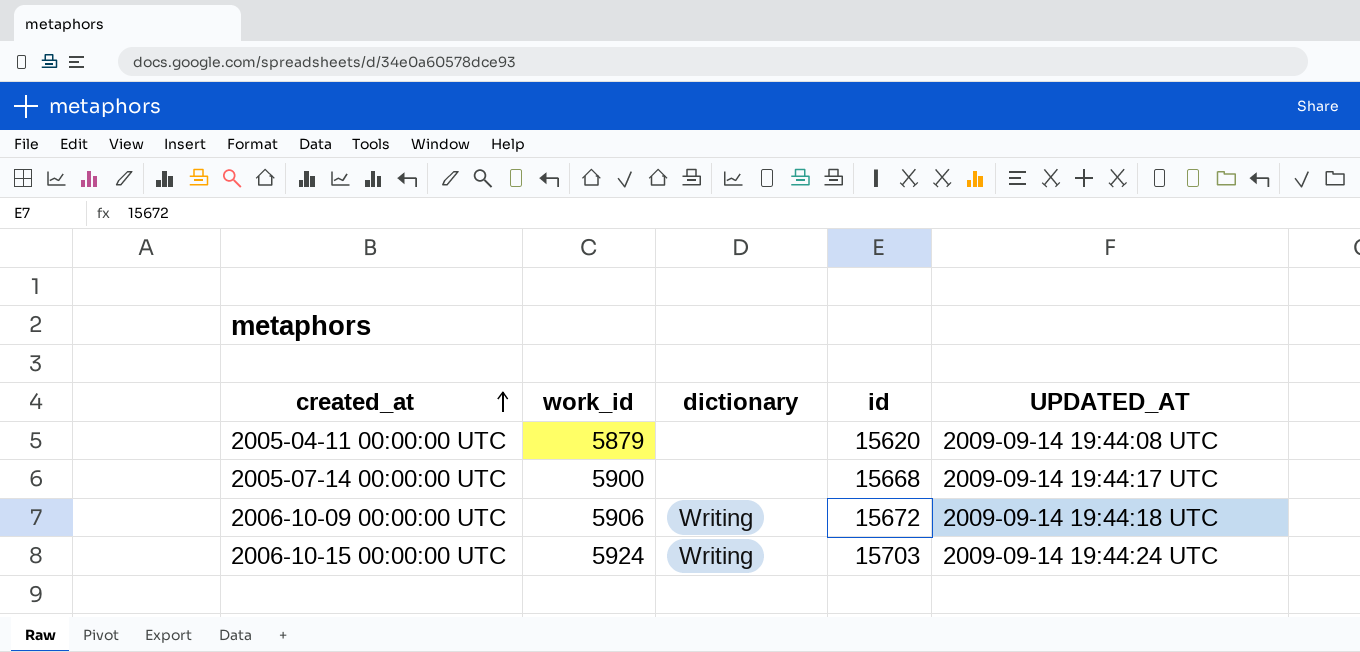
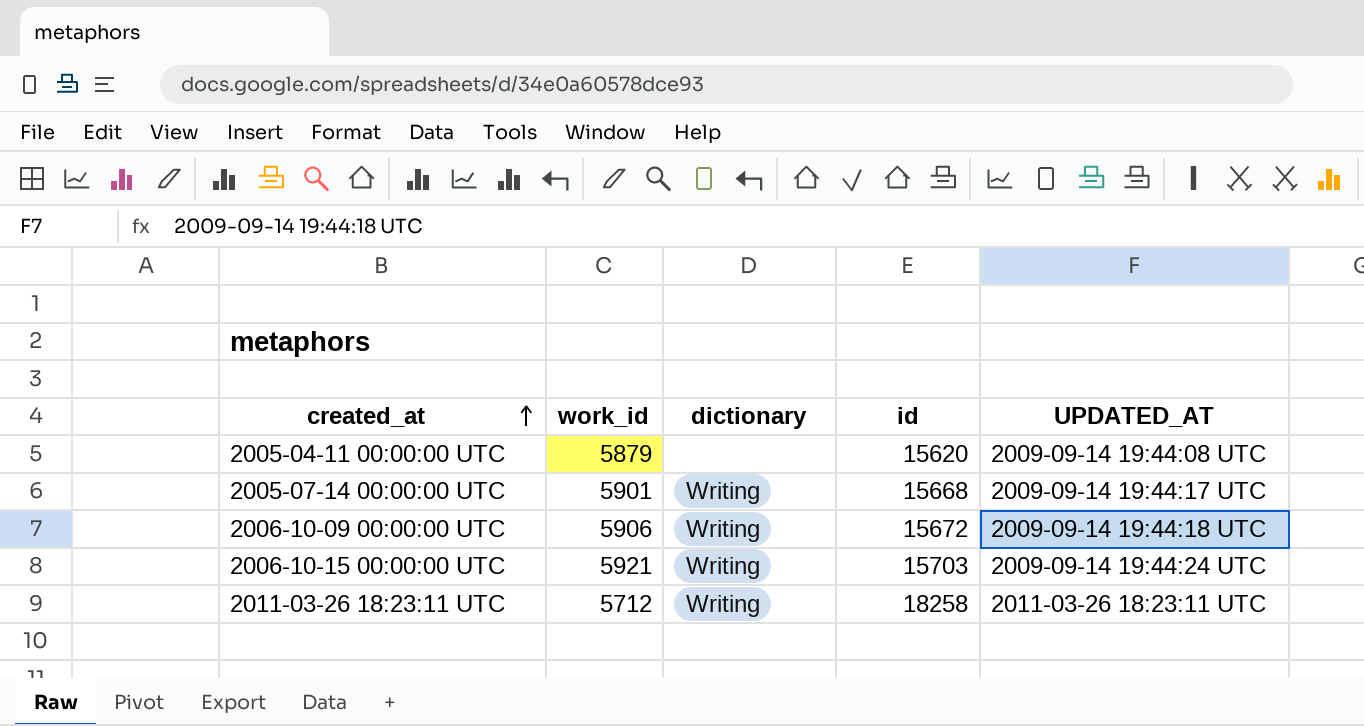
2005-07-14 00:00:00 UTC | work_id: 5900 -> 5901
2005-07-14 00:00:00 UTC | dictionary: none -> Writing
2006-10-15 00:00:00 UTC | work_id: 5924 -> 5921
row 2011-03-26 18:23:11 UTC: none -> 5712 | Writing | 18258 | 2011-03-26 18:23:11 UTC

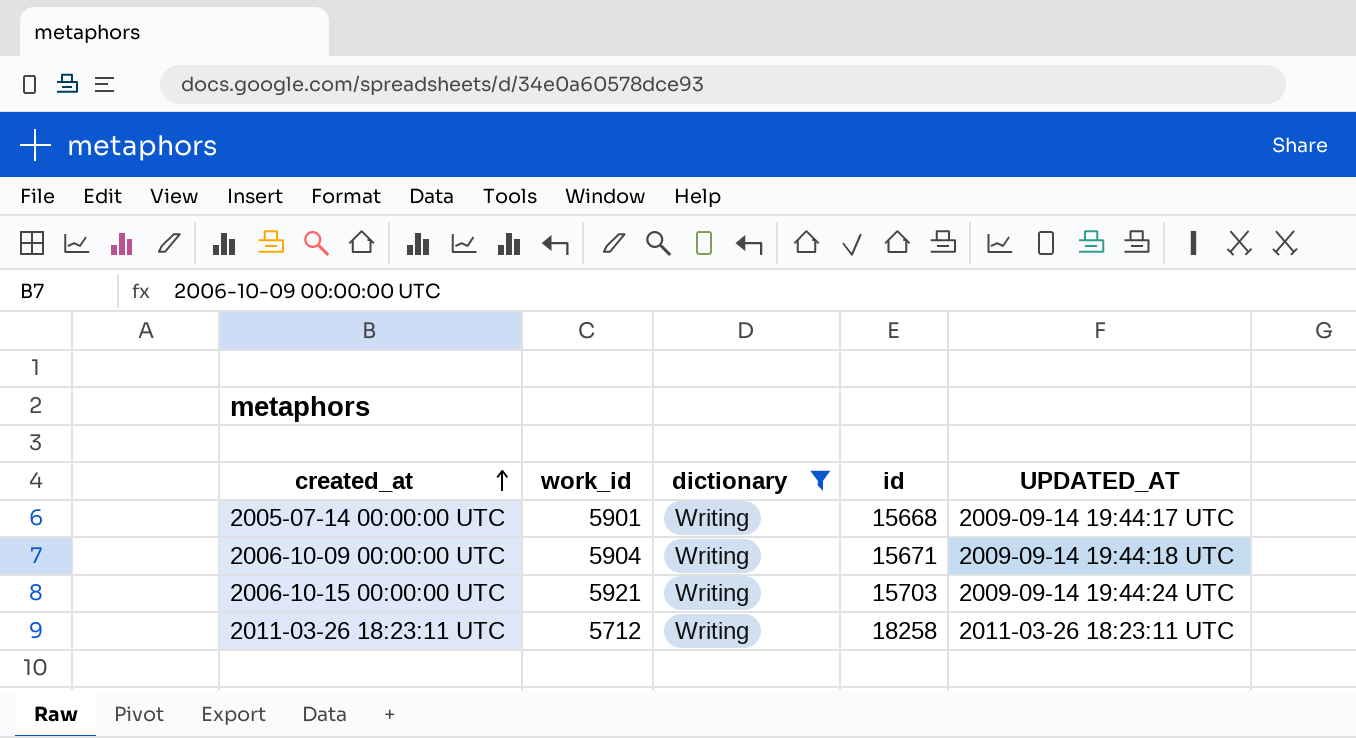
filter: none -> dictionary = Writing
2006-10-09 00:00:00 UTC | work_id: 5906 -> 5904
2006-10-09 00:00:00 UTC | id: 15672 -> 15671

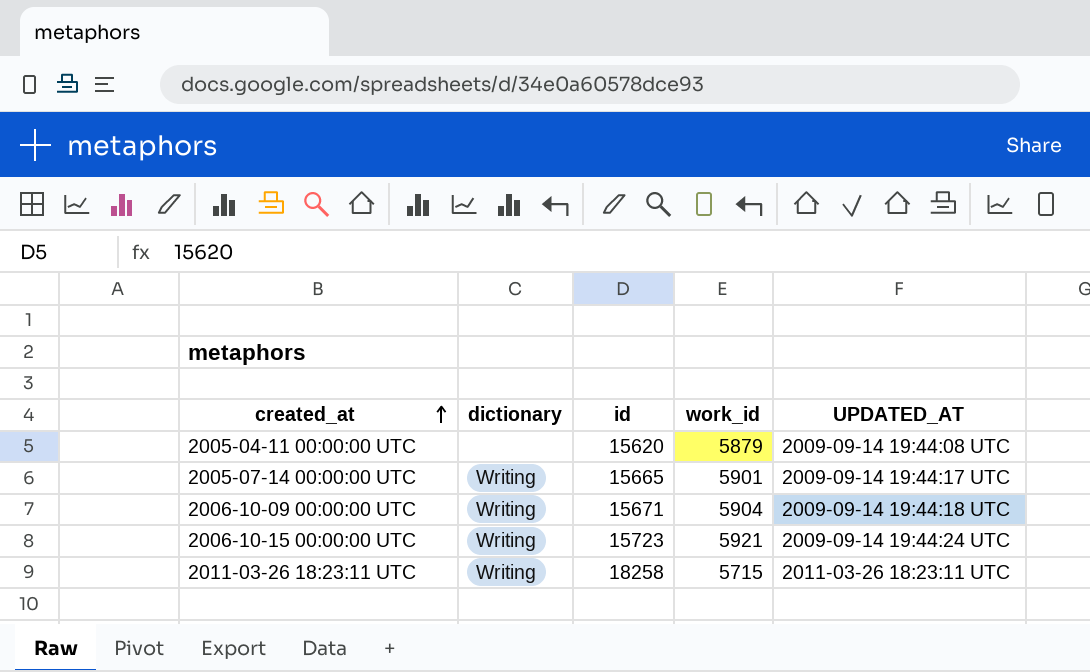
filter: dictionary = Writing -> none
column work_id | position: 2 -> 4
2005-07-14 00:00:00 UTC | id: 15668 -> 15665
2006-10-15 00:00:00 UTC | id: 15703 -> 15723
2011-03-26 18:23:11 UTC | work_id: 5712 -> 5715

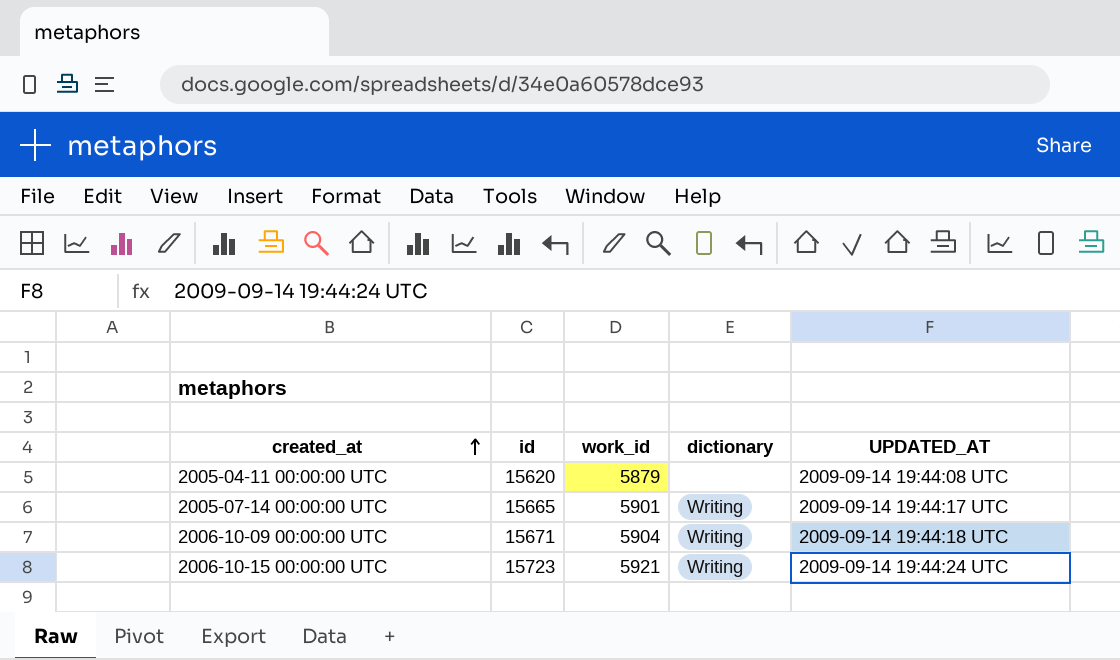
column dictionary | position: 2 -> 4
row 2011-03-26 18:23:11 UTC: Writing | 18258 | 5715 | 2011-03-26 18:23:11 UTC -> none

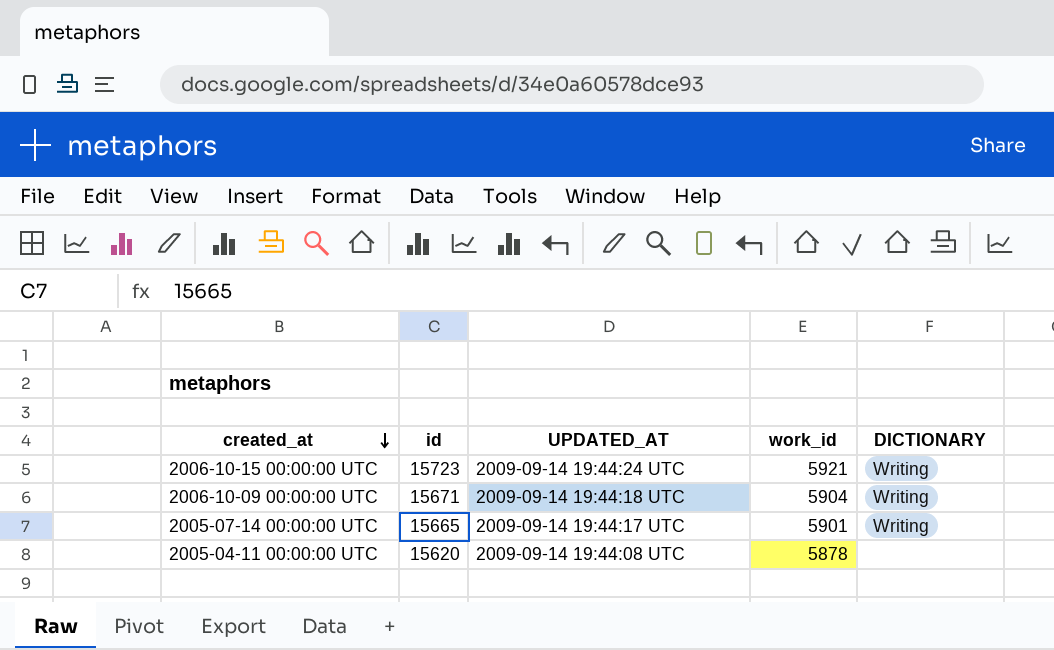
row order: created_at ascending -> created_at descending
column UPDATED_AT | position: 5 -> 3
column name: dictionary -> DICTIONARY
2005-04-11 00:00:00 UTC | work_id: 5879 -> 5878

